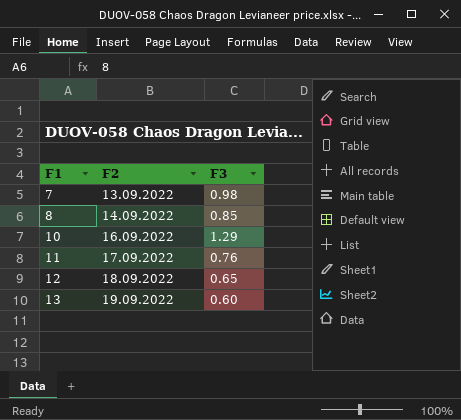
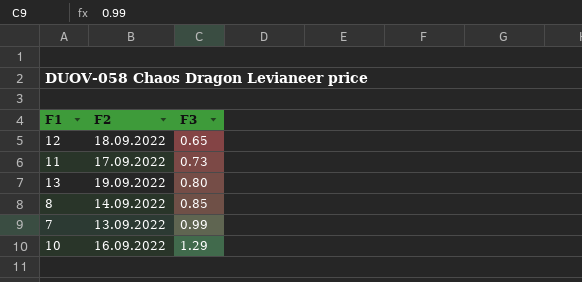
row order: F1 ascending -> F3 ascending
11 | F3: 0.76 -> 0.73
13 | F3: 0.60 -> 0.80
7 | F3: 0.98 -> 0.99

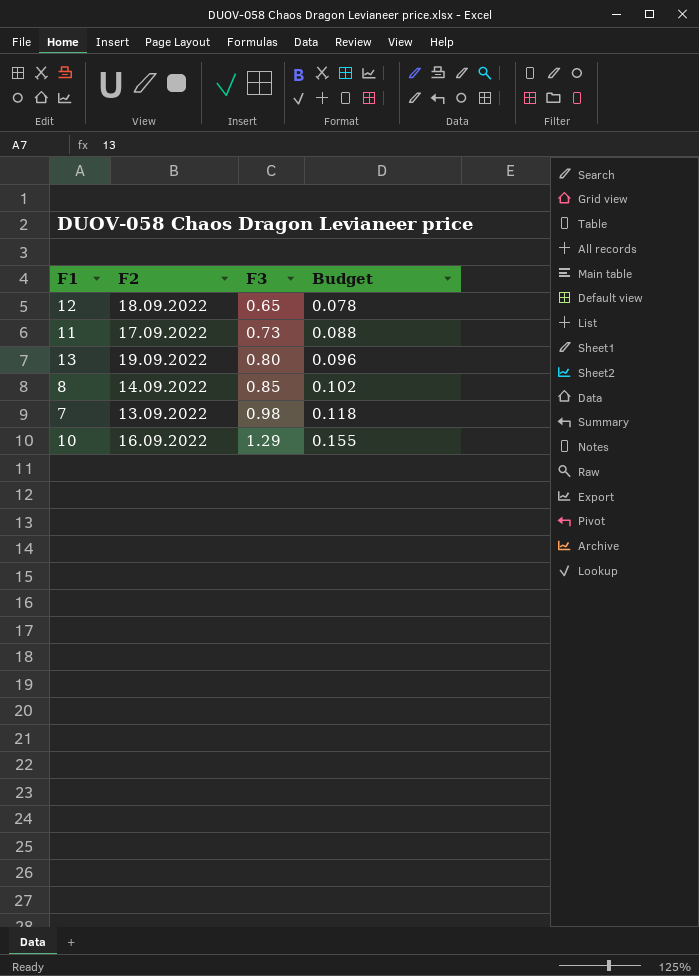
column Budget | formula: none -> [F3] * 0.12
7 | F3: 0.99 -> 0.98

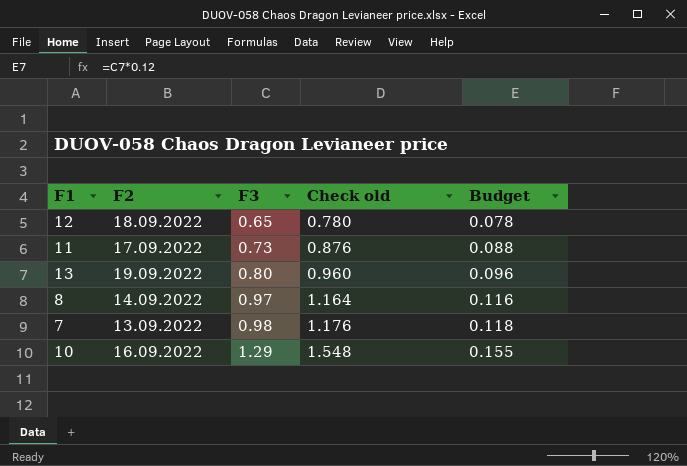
column Check old | formula: none -> [F3] * 1.2
8 | F3: 0.85 -> 0.97
8 | Budget: 0.102 -> 0.116

